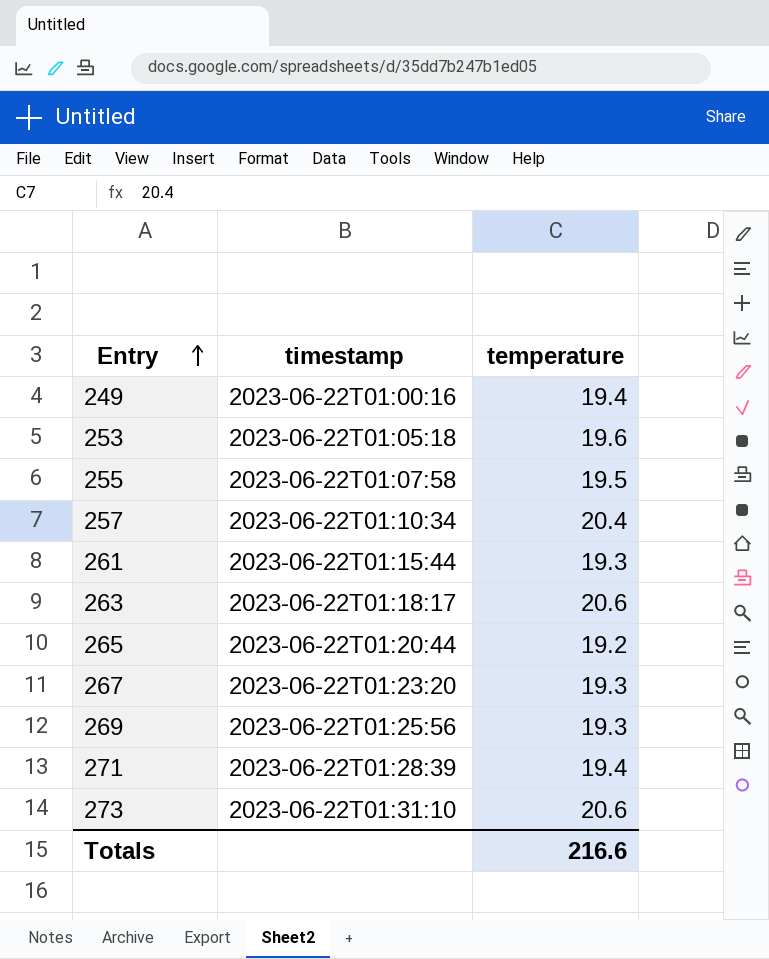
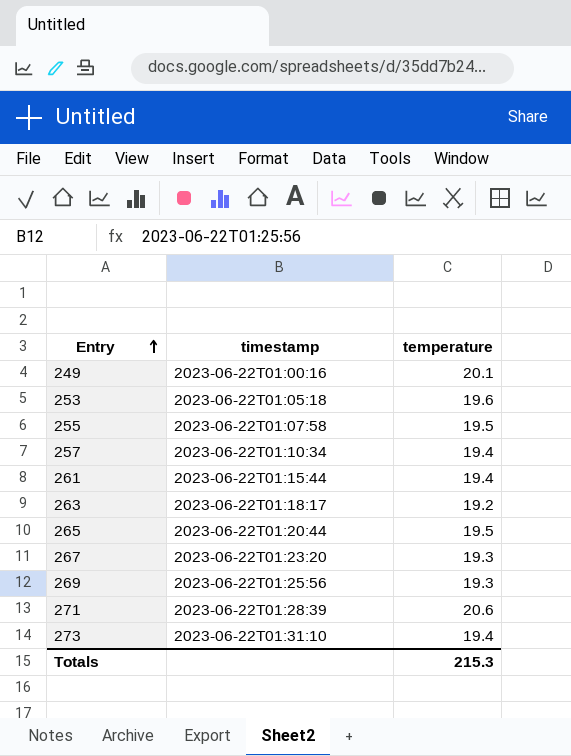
249 | temperature: 19.4 -> 20.1
257 | temperature: 20.4 -> 19.4
261 | temperature: 19.3 -> 19.4
263 | temperature: 20.6 -> 19.2
265 | temperature: 19.2 -> 19.5
271 | temperature: 19.4 -> 20.6
273 | temperature: 20.6 -> 19.4
Totals | temperature: 216.6 -> 215.3

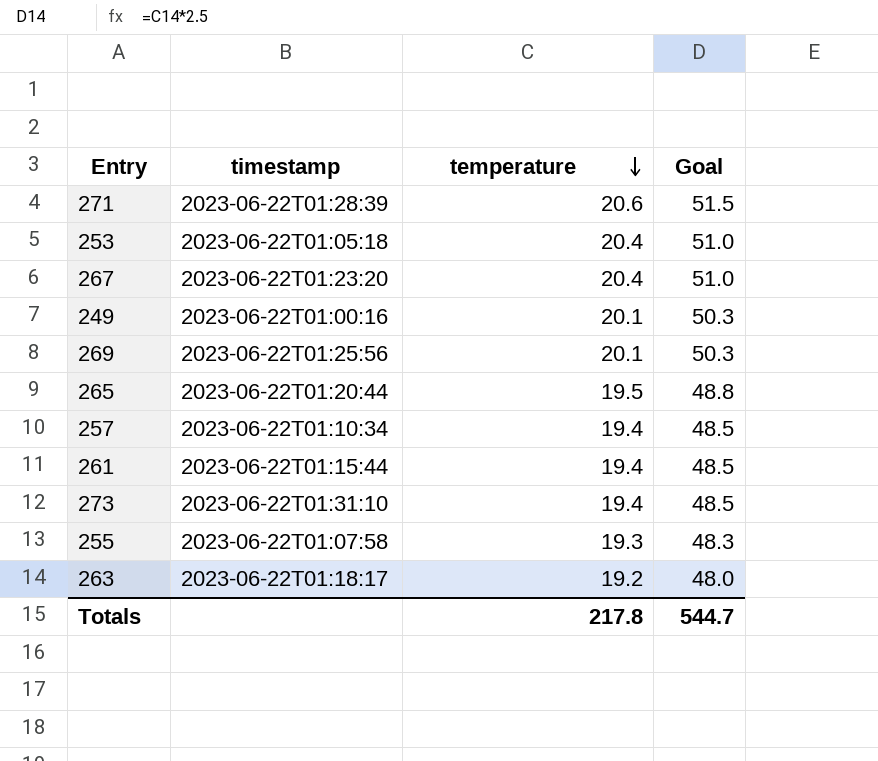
row order: Entry ascending -> temperature descending
column Goal | formula: none -> [temperature] * 2.5
253 | temperature: 19.6 -> 20.4
267 | temperature: 19.3 -> 20.4
269 | temperature: 19.3 -> 20.1
255 | temperature: 19.5 -> 19.3
Totals | temperature: 215.3 -> 217.8

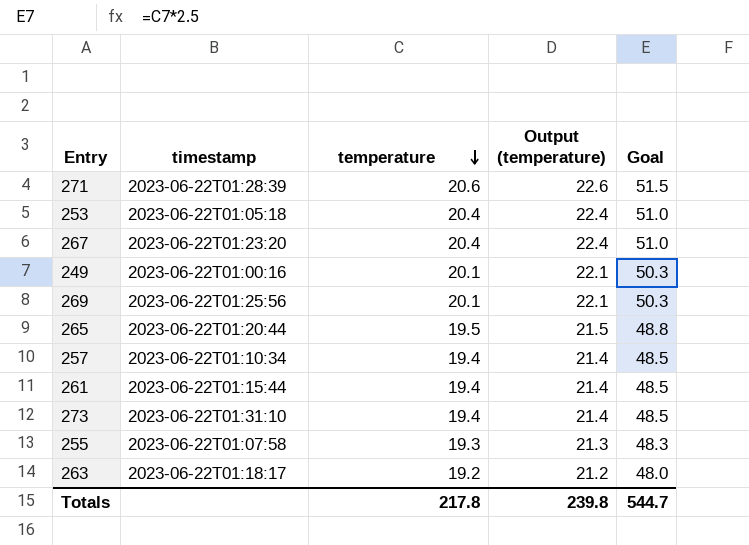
column Output (temperature) | formula: none -> [temperature] + 2

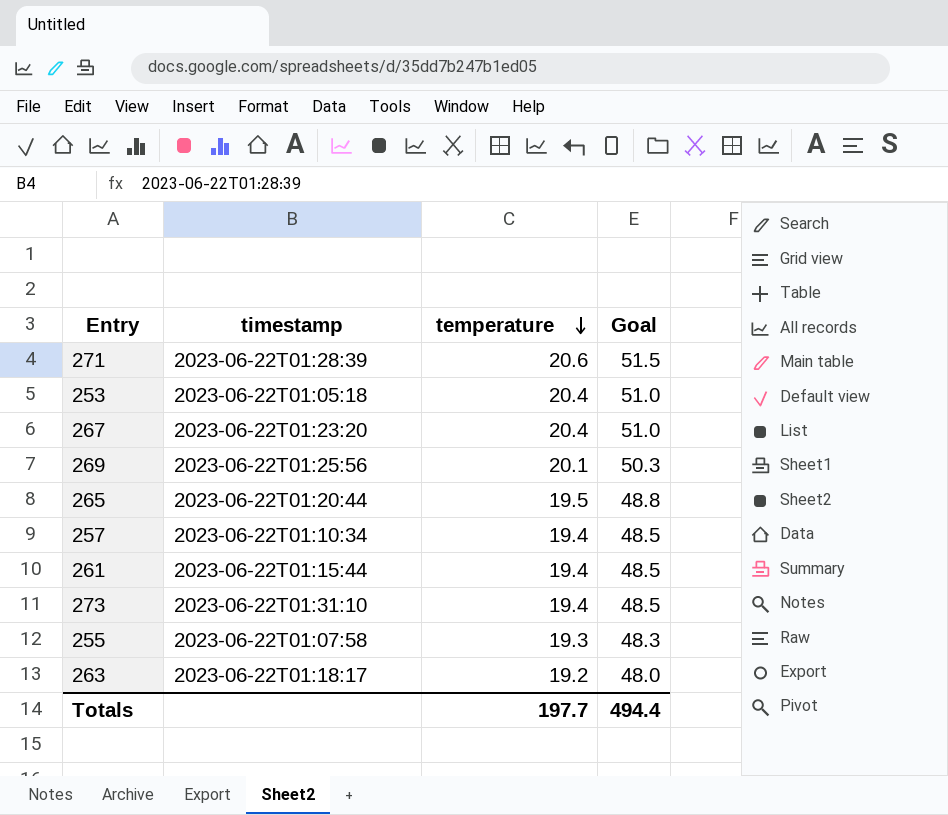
column Output (temperature) | formula: [temperature] + 2 -> none
row 249: 2023-06-22T01:00:16 | 20.1 | 22.1 | 50.3 -> none
Totals | temperature: 217.8 -> 197.7
Totals | Goal: 544.7 -> 494.4

